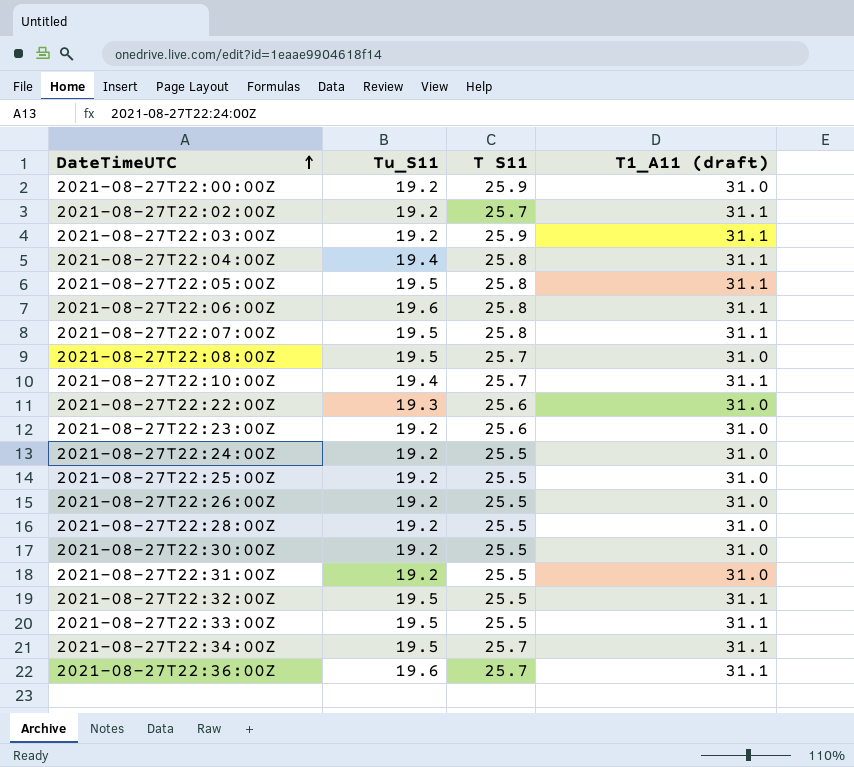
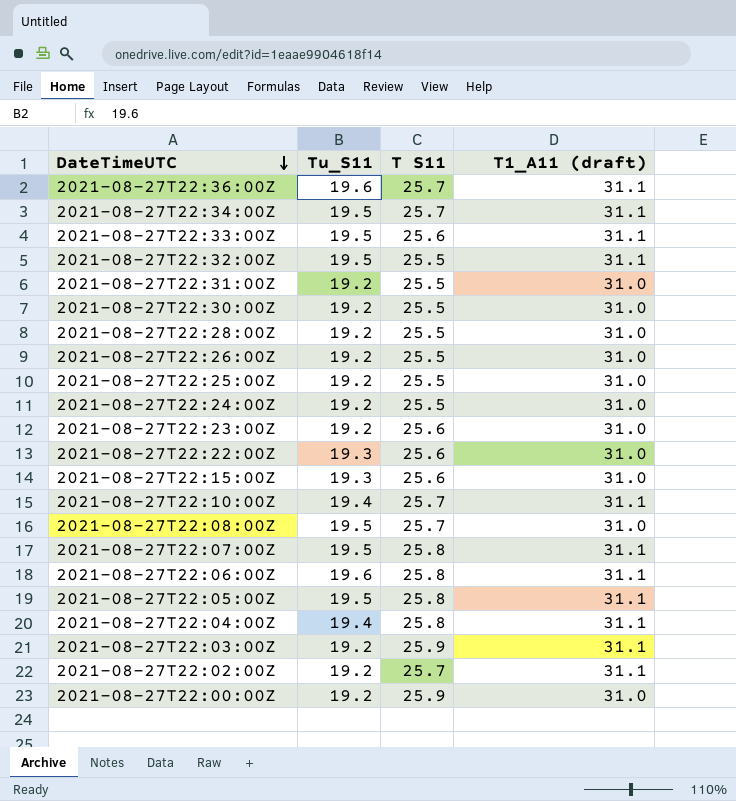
row order: DateTimeUTC ascending -> DateTimeUTC descending
2021-08-27T22:33:00Z | T S11: 25.5 -> 25.6
row 2021-08-27T22:15:00Z: none -> 19.3 | 25.6 | 31.0

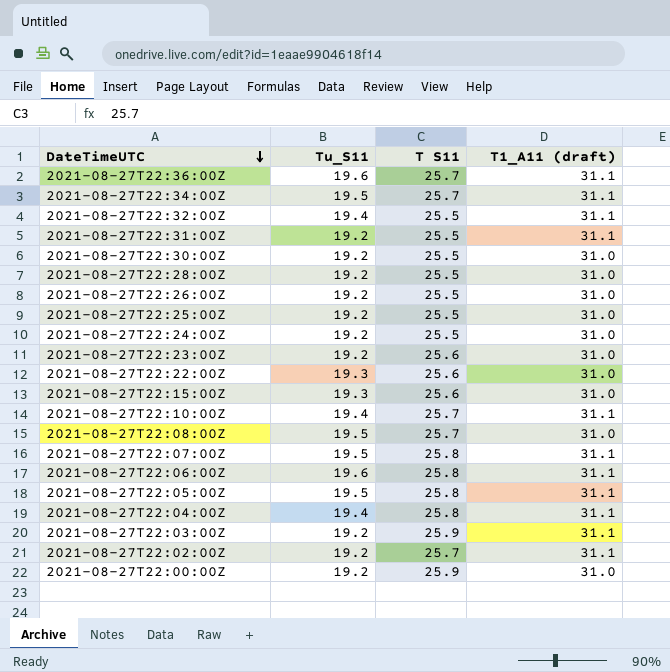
row 2021-08-27T22:33:00Z: 19.5 | 25.6 | 31.1 -> none
2021-08-27T22:32:00Z | Tu_S11: 19.5 -> 19.4
2021-08-27T22:31:00Z | T1_A11 (draft): 31.0 -> 31.1

